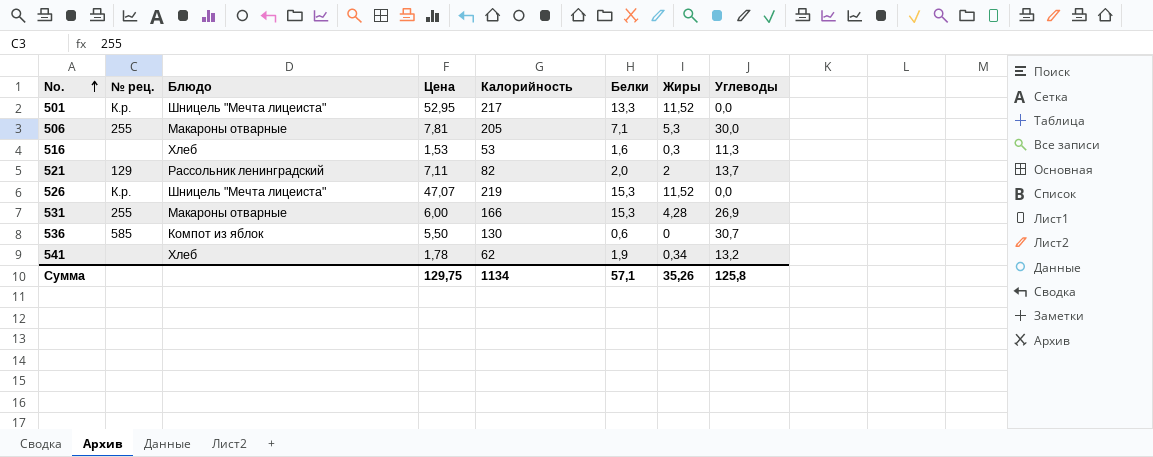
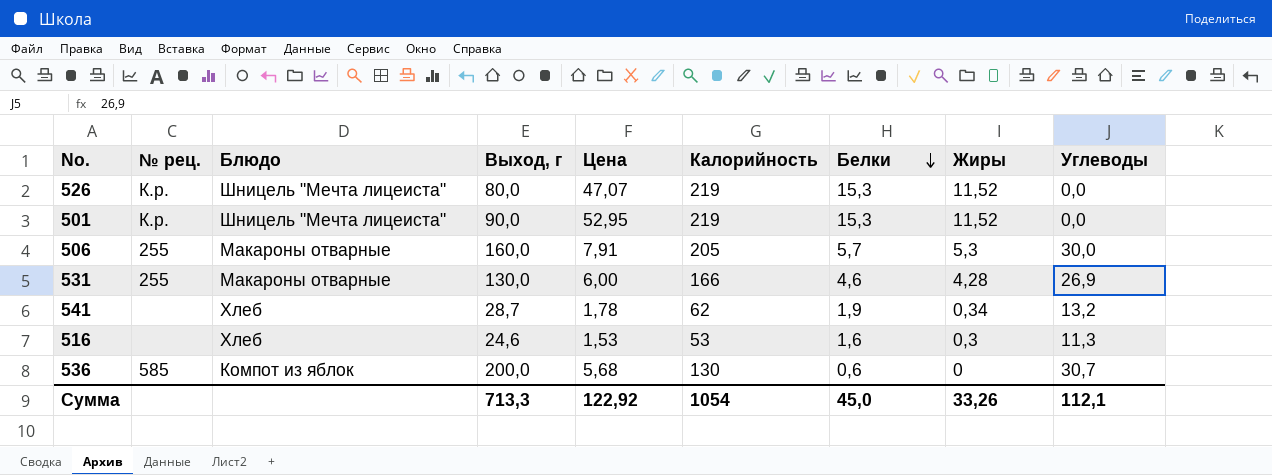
row order: No. ascending -> Белки descending
column Выход, г | position: none -> 4
row 521: 129 | Рассольник ленинградский | 7,11 | 82 | 2,0 | 2 | 13,7 -> none
501 | Калорийность: 217 -> 219
501 | Белки: 13,3 -> 15,3
506 | Цена: 7,81 -> 7,91
506 | Белки: 7,1 -> 5,7
531 | Белки: 15,3 -> 4,6
536 | Цена: 5,50 -> 5,68
Сумма | Цена: 129,75 -> 122,92
Сумма | Калорийность: 1134 -> 1054
Сумма | Белки: 57,1 -> 45,0
Сумма | Жиры: 35,26 -> 33,26
Сумма | Углеводы: 125,8 -> 112,1

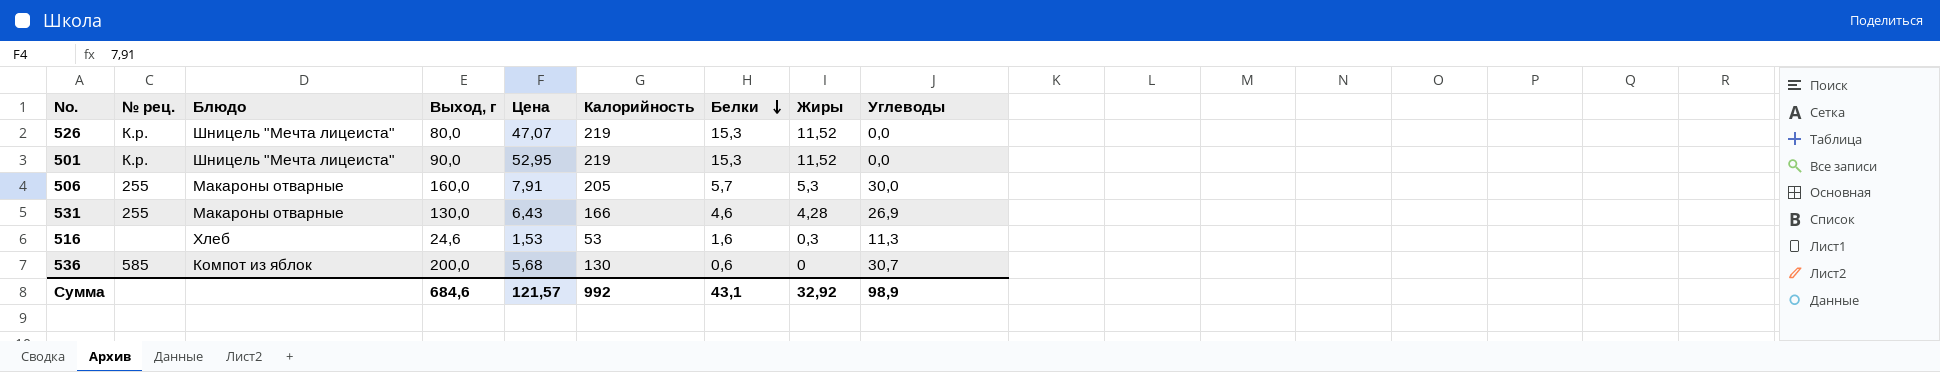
row 541: none | Хлеб | 28,7 | 1,78 | 62 | 1,9 | 0,34 | 13,2 -> none
531 | Цена: 6,00 -> 6,43
Сумма | Выход, г: 713,3 -> 684,6
Сумма | Цена: 122,92 -> 121,57
Сумма | Калорийность: 1054 -> 992
Сумма | Белки: 45,0 -> 43,1
Сумма | Жиры: 33,26 -> 32,92
Сумма | Углеводы: 112,1 -> 98,9

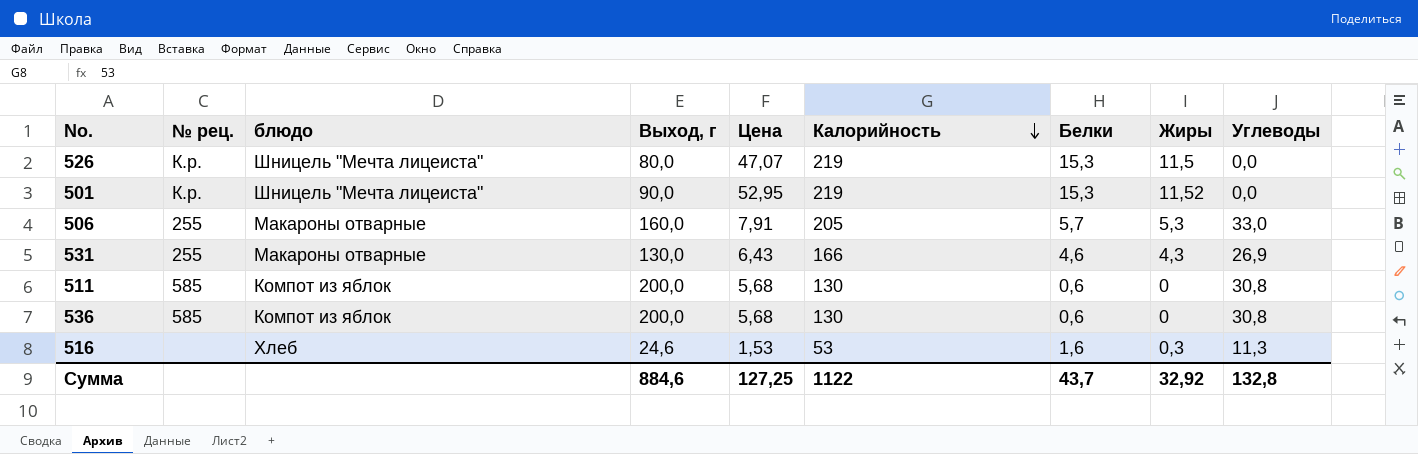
row order: Белки descending -> Калорийность descending
column name: Блюдо -> блюдо
526 | Жиры: 11,52 -> 11,5
506 | Углеводы: 30,0 -> 33,0
531 | Жиры: 4,28 -> 4,3
row 511: none -> 585 | Компот из яблок | 200,0 | 5,68 | 130 | 0,6 | 0 | 30,8
536 | Углеводы: 30,7 -> 30,8
Сумма | Выход, г: 684,6 -> 884,6
Сумма | Цена: 121,57 -> 127,25
Сумма | Калорийность: 992 -> 1122
Сумма | Белки: 43,1 -> 43,7
Сумма | Углеводы: 98,9 -> 132,8

